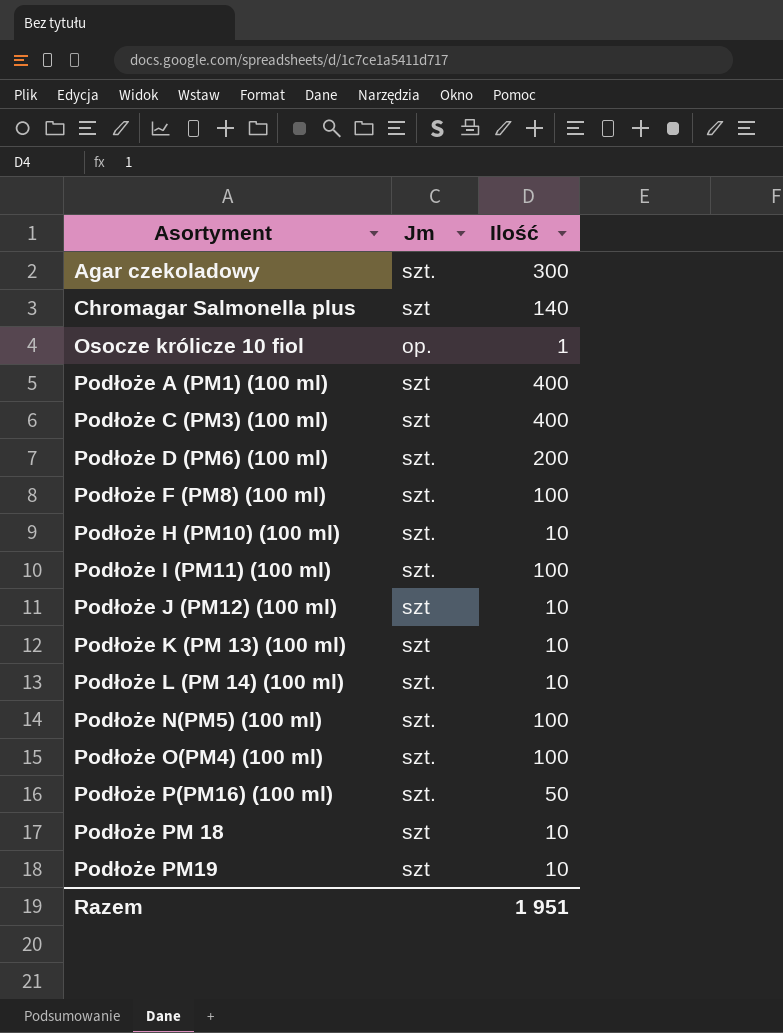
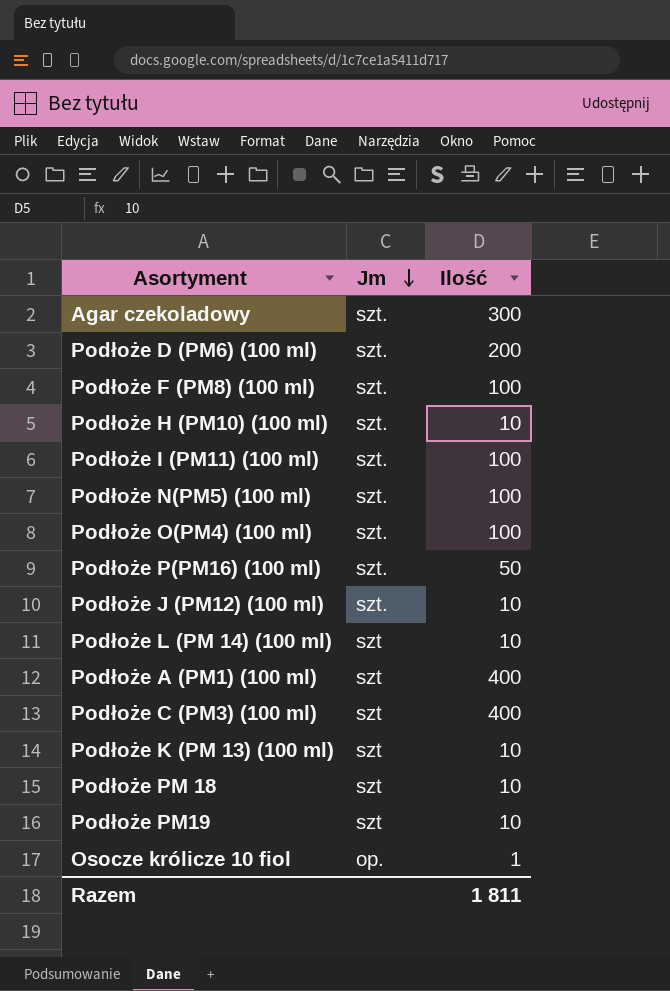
row order: none -> Jm descending
row Chromagar Salmonella plus: szt | 140 -> none
Podłoże J (PM12) (100 ml) | Jm: szt -> szt.
Podłoże L (PM 14) (100 ml) | Jm: szt. -> szt
Razem | Ilość: 1 951 -> 1 811

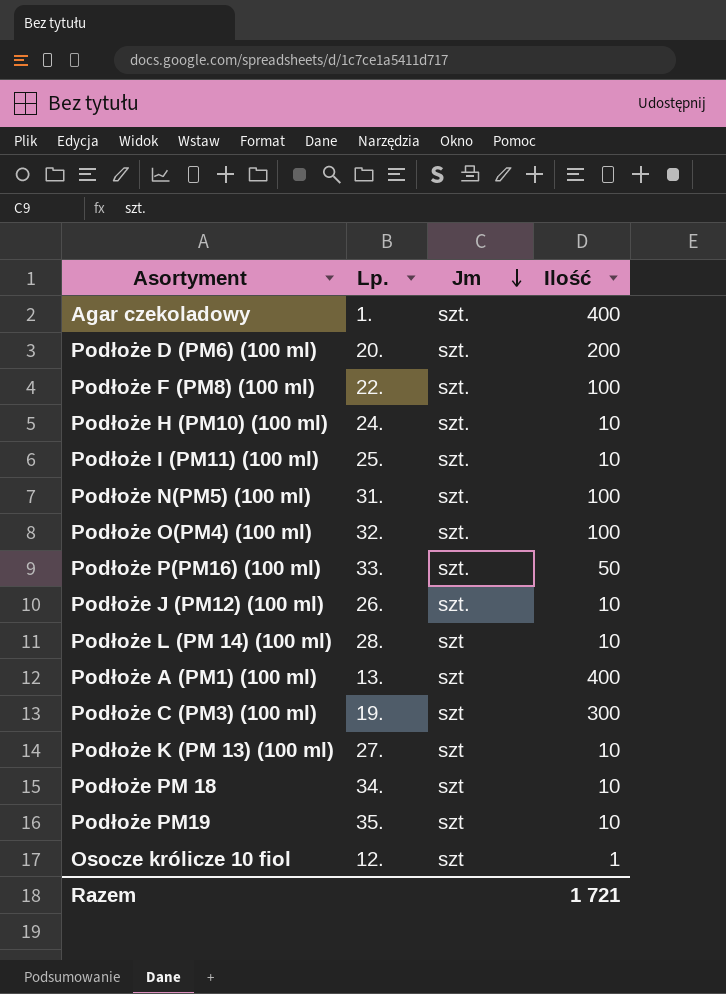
column Lp. | position: none -> 2
Agar czekoladowy | Ilość: 300 -> 400
Podłoże I (PM11) (100 ml) | Ilość: 100 -> 10
Podłoże C (PM3) (100 ml) | Ilość: 400 -> 300
Osocze królicze 10 fiol | Jm: op. -> szt
Razem | Ilość: 1 811 -> 1 721

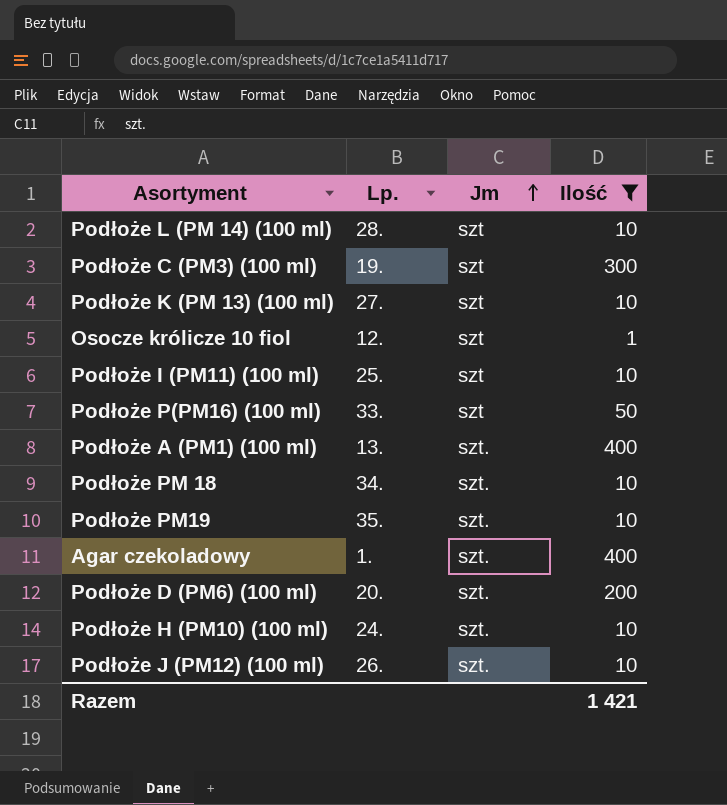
filter: none -> Ilość != 100
row order: Jm descending -> Jm ascending
Podłoże I (PM11) (100 ml) | Jm: szt. -> szt
Podłoże P(PM16) (100 ml) | Jm: szt. -> szt
Podłoże A (PM1) (100 ml) | Jm: szt -> szt.
Podłoże PM 18 | Jm: szt -> szt.
Podłoże PM19 | Jm: szt -> szt.
Razem | Ilość: 1 721 -> 1 421

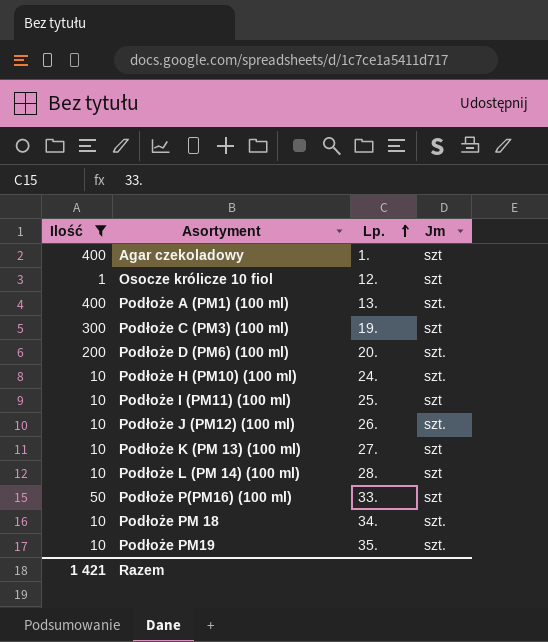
row order: Jm ascending -> Lp. ascending
column Ilość | position: 4 -> 1
Agar czekoladowy | Jm: szt. -> szt

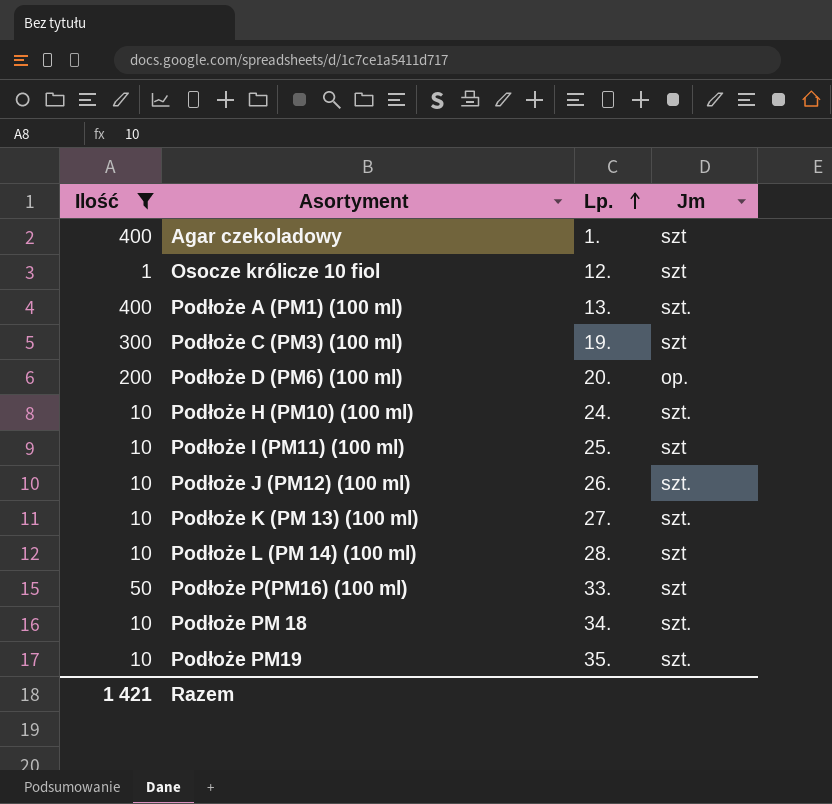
Podłoże D (PM6) (100 ml) | Jm: szt. -> op.
Podłoże K (PM 13) (100 ml) | Jm: szt -> szt.

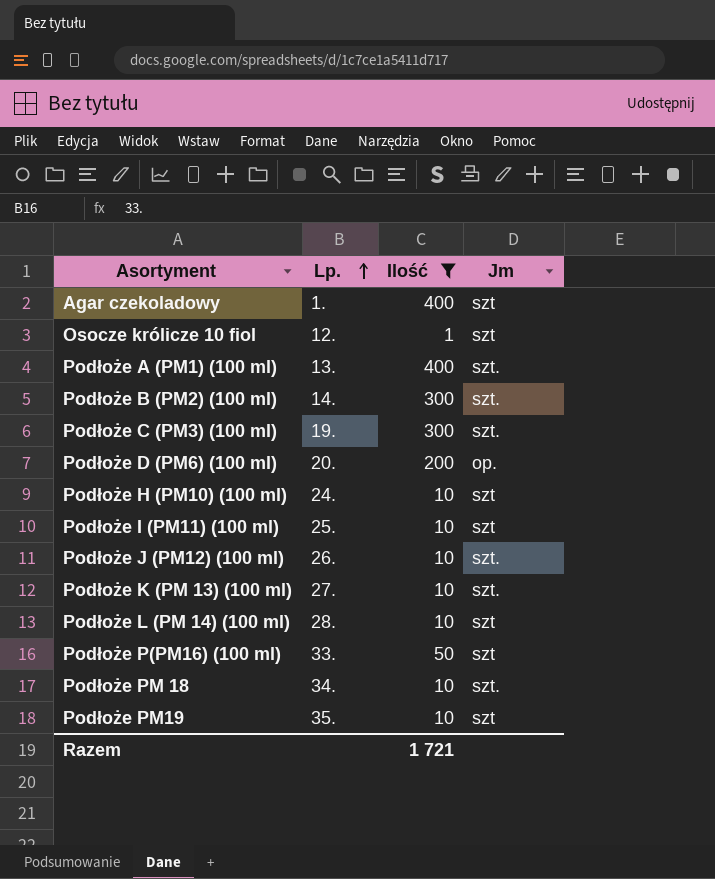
column Ilość | position: 1 -> 3
row Podłoże B (PM2) (100 ml): none -> 14. | 300 | szt.
Podłoże C (PM3) (100 ml) | Jm: szt -> szt.
Podłoże H (PM10) (100 ml) | Jm: szt. -> szt
Podłoże PM19 | Jm: szt. -> szt
Razem | Ilość: 1 421 -> 1 721

